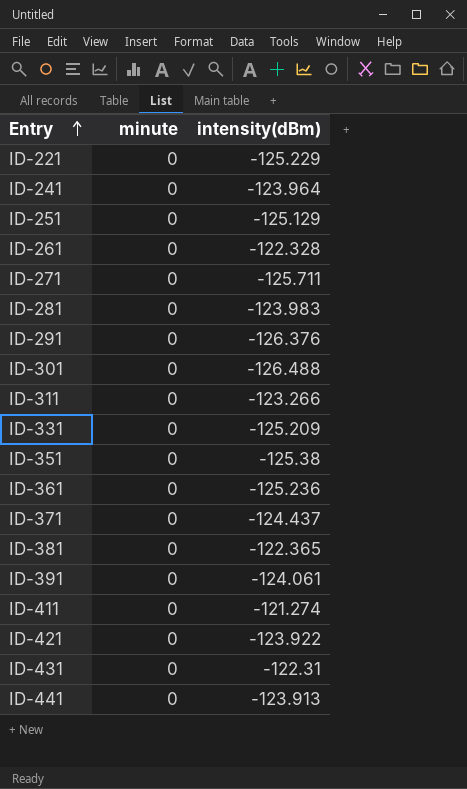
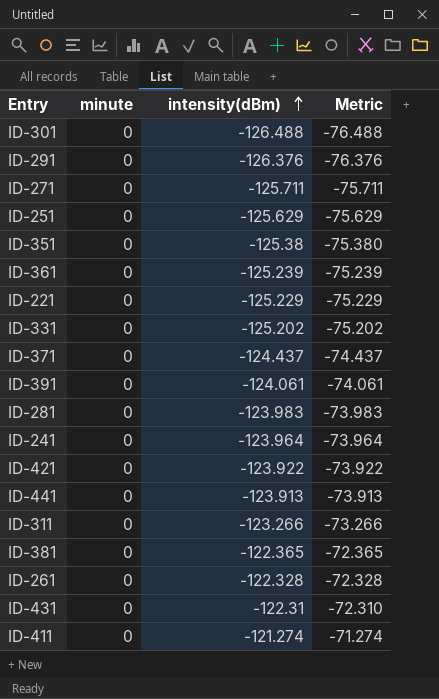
row order: Entry ascending -> intensity(dBm) ascending
column Metric | formula: none -> [intensity(dBm)] + 50
ID-251 | intensity(dBm): -125.129 -> -125.629
ID-361 | intensity(dBm): -125.236 -> -125.239
ID-331 | intensity(dBm): -125.209 -> -125.202

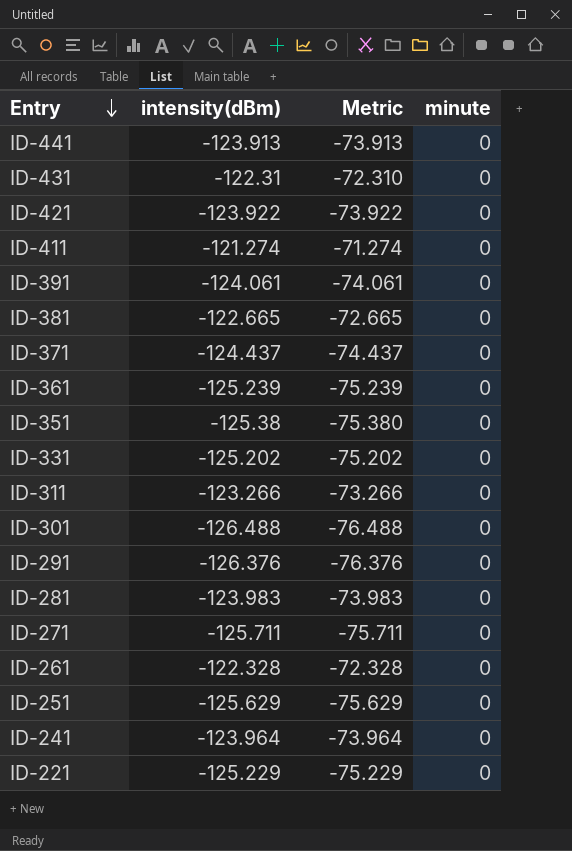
row order: intensity(dBm) ascending -> Entry descending
column minute | position: 2 -> 4
ID-381 | intensity(dBm): -122.365 -> -122.665
ID-381 | Metric: -72.365 -> -72.665

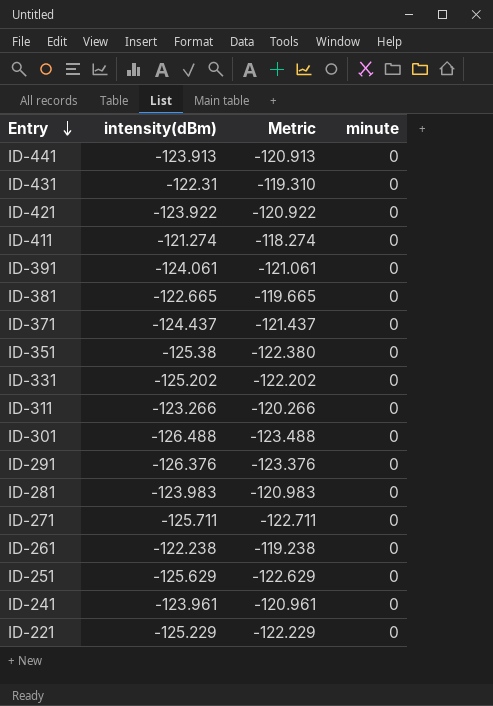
column Metric | formula: [intensity(dBm)] + 50 -> [intensity(dBm)] + 3
row ID-361: -125.239 | -75.239 | 0 -> none
ID-261 | intensity(dBm): -122.328 -> -122.238
ID-241 | intensity(dBm): -123.964 -> -123.961

